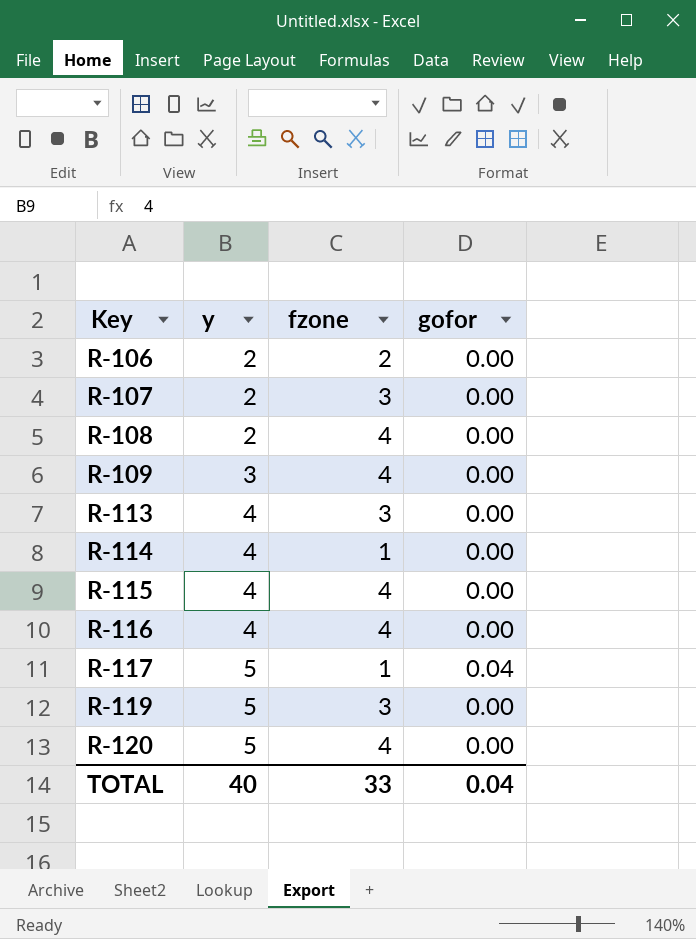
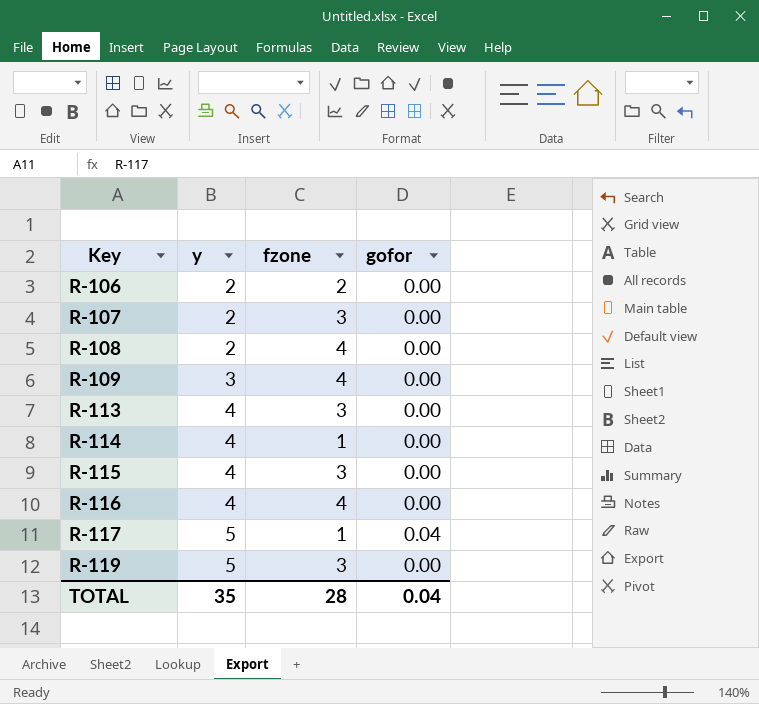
row R-120: 5 | 4 | 0.00 -> none
R-115 | fzone: 4 -> 3
TOTAL | y: 40 -> 35
TOTAL | fzone: 33 -> 28

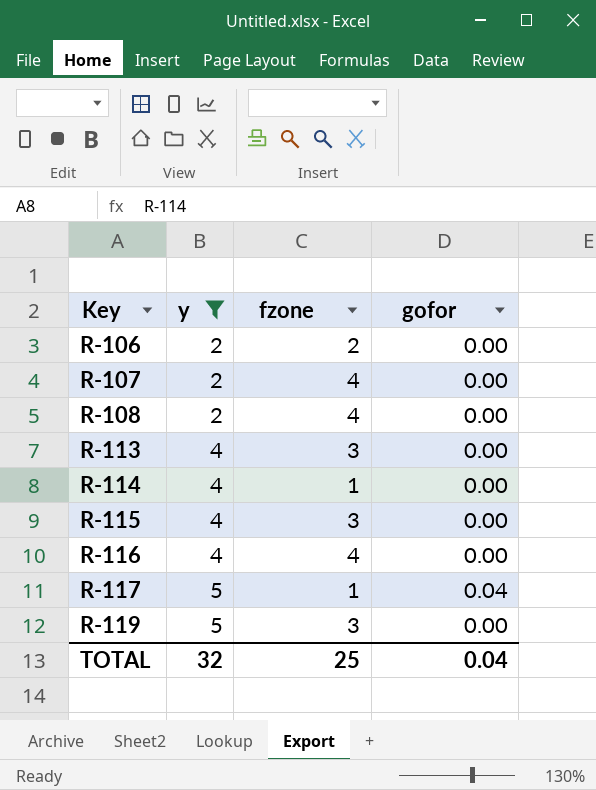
filter: none -> y != 3
R-107 | fzone: 3 -> 4
TOTAL | y: 35 -> 32
TOTAL | fzone: 28 -> 25

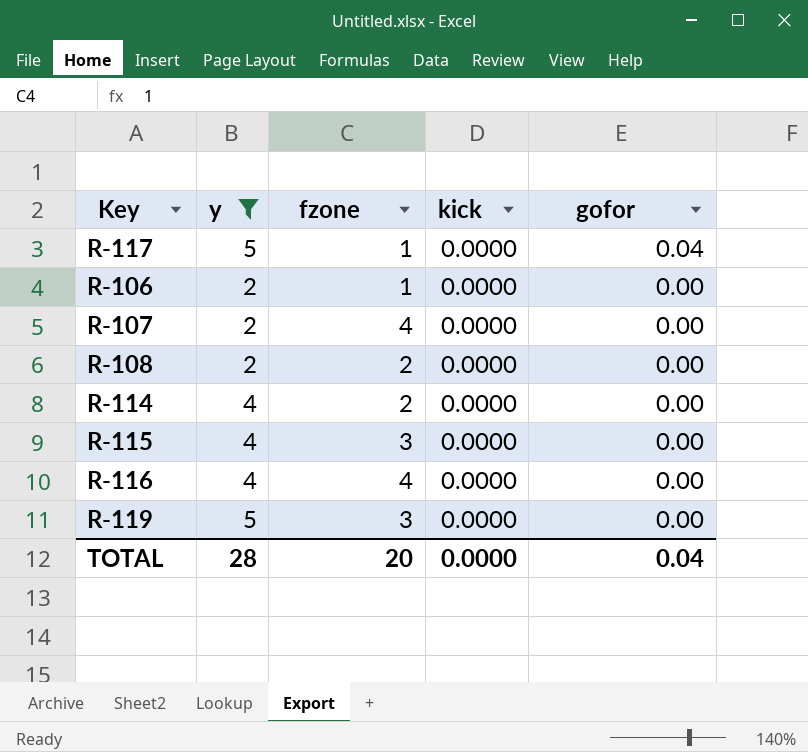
row order: Key ascending -> gofor descending
column kick | position: none -> 4
row R-113: 4 | 3 | 0.00 -> none
R-106 | fzone: 2 -> 1
R-108 | fzone: 4 -> 2
R-114 | fzone: 1 -> 2
TOTAL | y: 32 -> 28
TOTAL | fzone: 25 -> 20

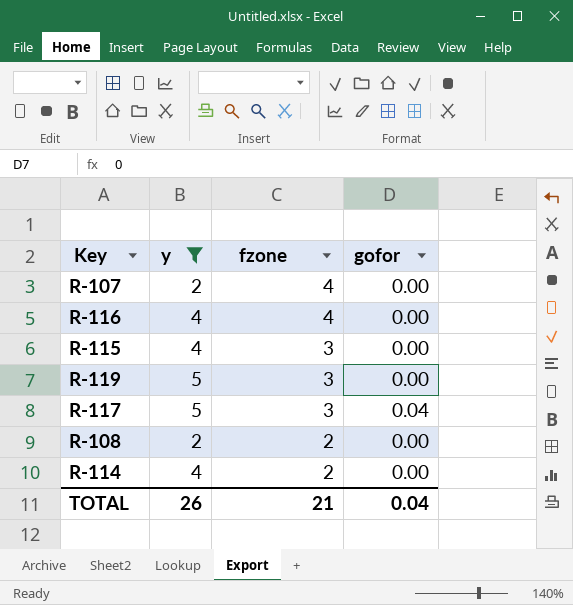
row order: gofor descending -> fzone descending
column kick | position: 4 -> none
row R-106: 2 | 1 | 0.0000 | 0.00 -> none
R-117 | fzone: 1 -> 3
TOTAL | y: 28 -> 26
TOTAL | fzone: 20 -> 21

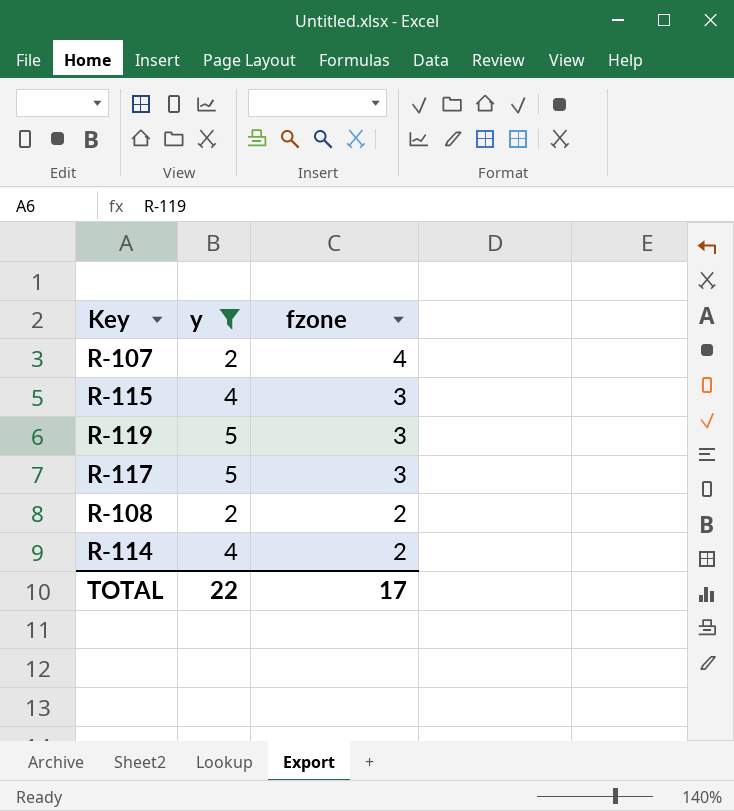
column gofor | position: 4 -> none
row R-116: 4 | 4 | 0.00 -> none
TOTAL | y: 26 -> 22
TOTAL | fzone: 21 -> 17

